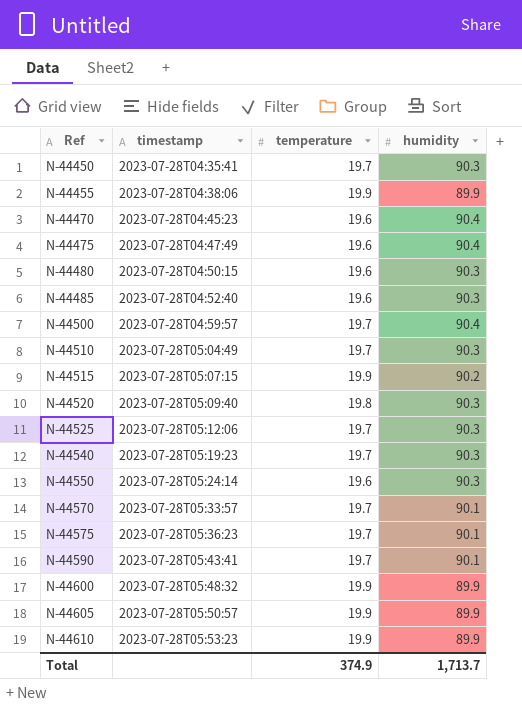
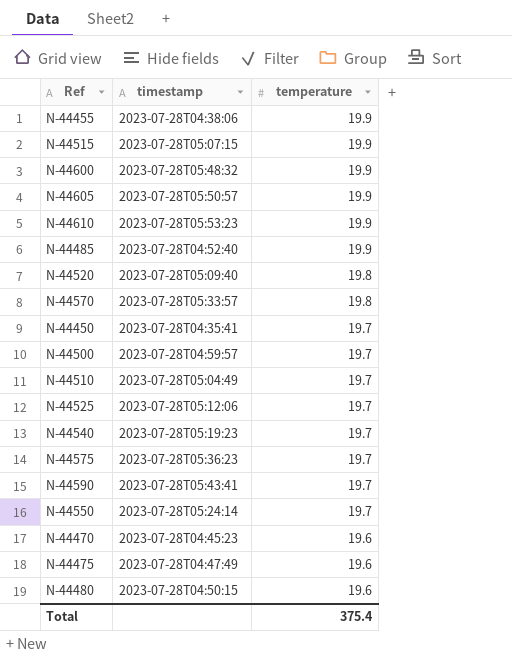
row order: Ref ascending -> temperature descending
column humidity | position: 4 -> none
N-44485 | temperature: 19.6 -> 19.9
N-44570 | temperature: 19.7 -> 19.8
N-44550 | temperature: 19.6 -> 19.7
Total | temperature: 374.9 -> 375.4

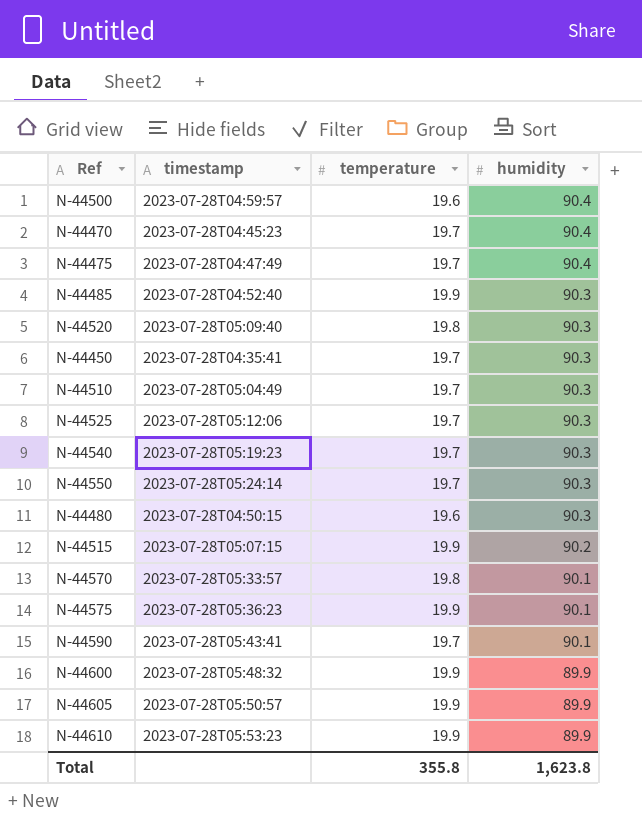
row order: temperature descending -> humidity descending
column humidity | position: none -> 4
row N-44455: 2023-07-28T04:38:06 | 19.9 -> none
N-44500 | temperature: 19.7 -> 19.6
N-44470 | temperature: 19.6 -> 19.7
N-44475 | temperature: 19.6 -> 19.7
N-44575 | temperature: 19.7 -> 19.9
Total | temperature: 375.4 -> 355.8

